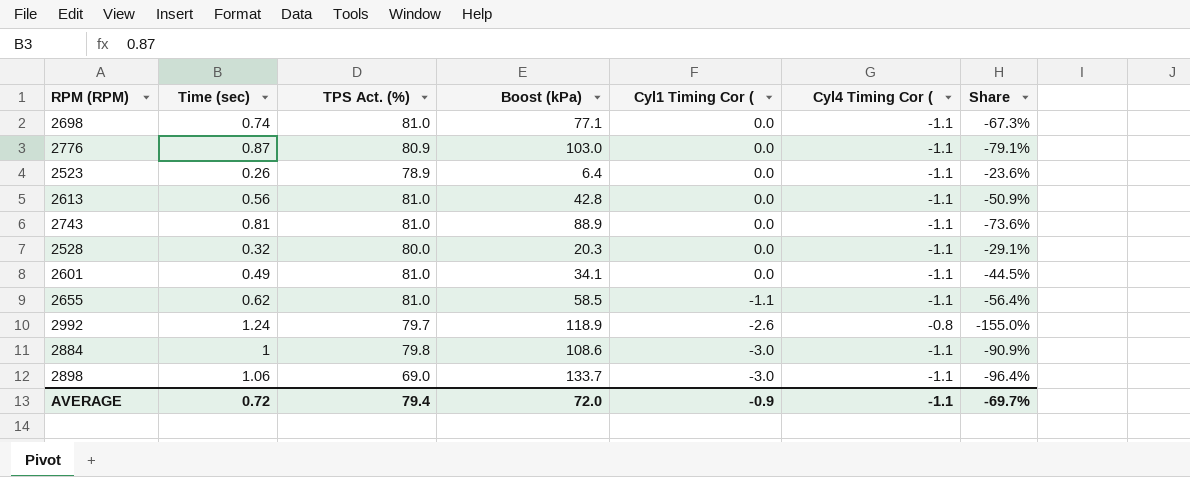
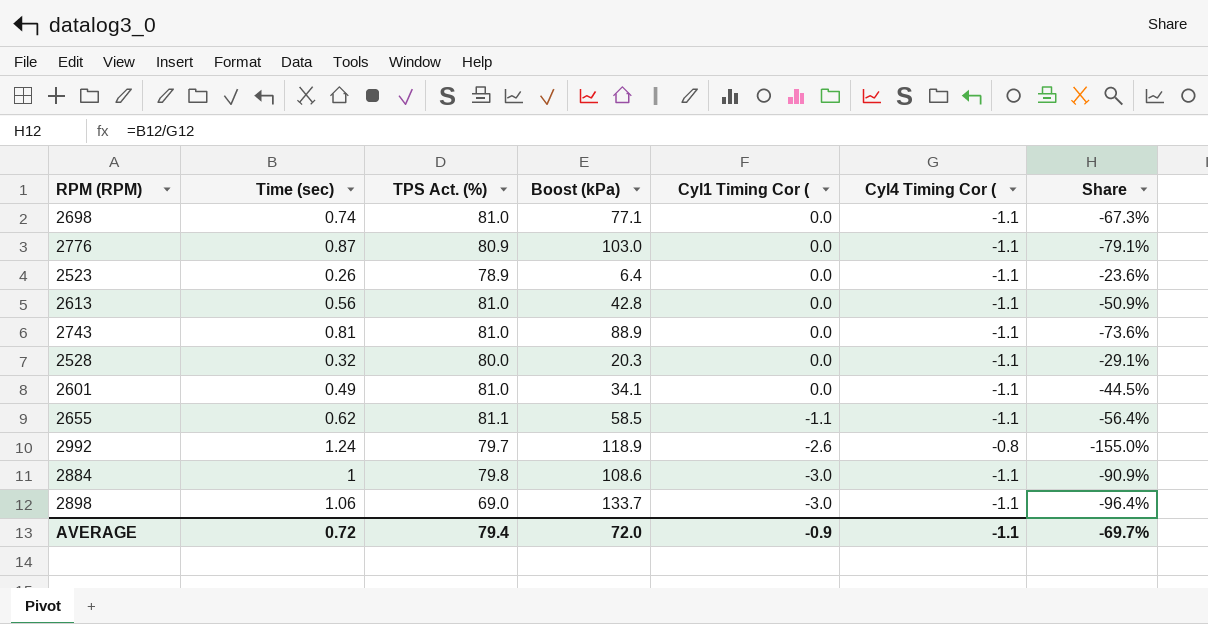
2655 | TPS Act. (%): 81.0 -> 81.1

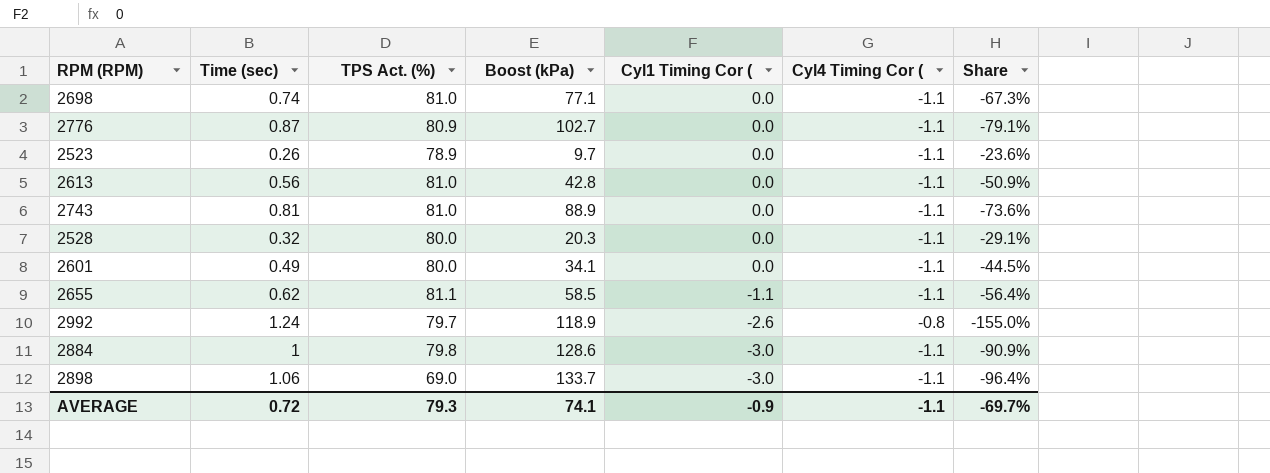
2776 | Boost (kPa): 103.0 -> 102.7
2523 | Boost (kPa): 6.4 -> 9.7
2601 | TPS Act. (%): 81.0 -> 80.0
2884 | Boost (kPa): 108.6 -> 128.6
AVERAGE | TPS Act. (%): 79.4 -> 79.3
AVERAGE | Boost (kPa): 72.0 -> 74.1

